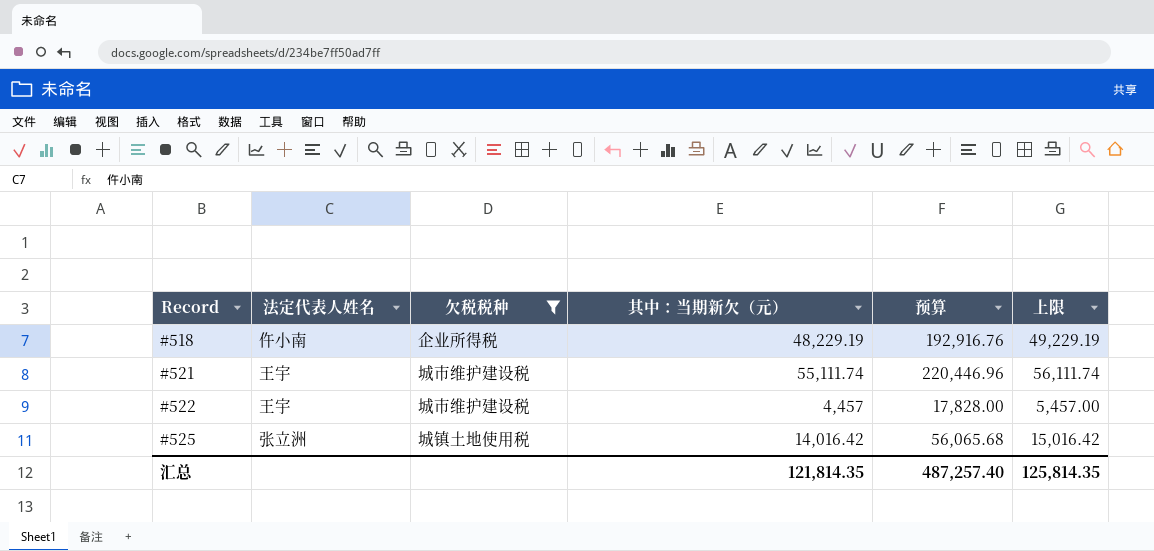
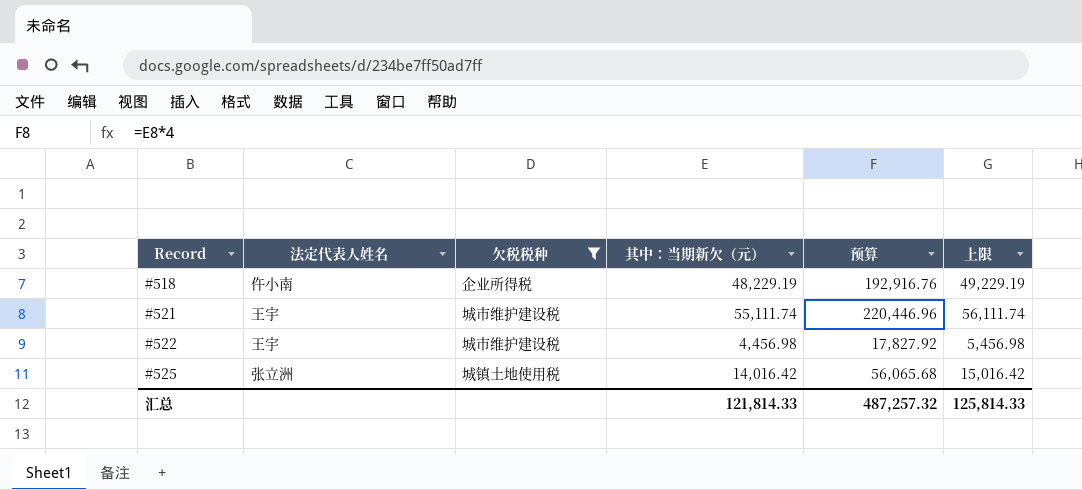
#522 | 其中：当期新欠（元）: 4,457 -> 4,456.98
#522 | 预算: 17,828.00 -> 17,827.92
#522 | 上限: 5,457.00 -> 5,456.98
汇总 | 其中：当期新欠（元）: 121,814.35 -> 121,814.33
汇总 | 预算: 487,257.40 -> 487,257.32
汇总 | 上限: 125,814.35 -> 125,814.33

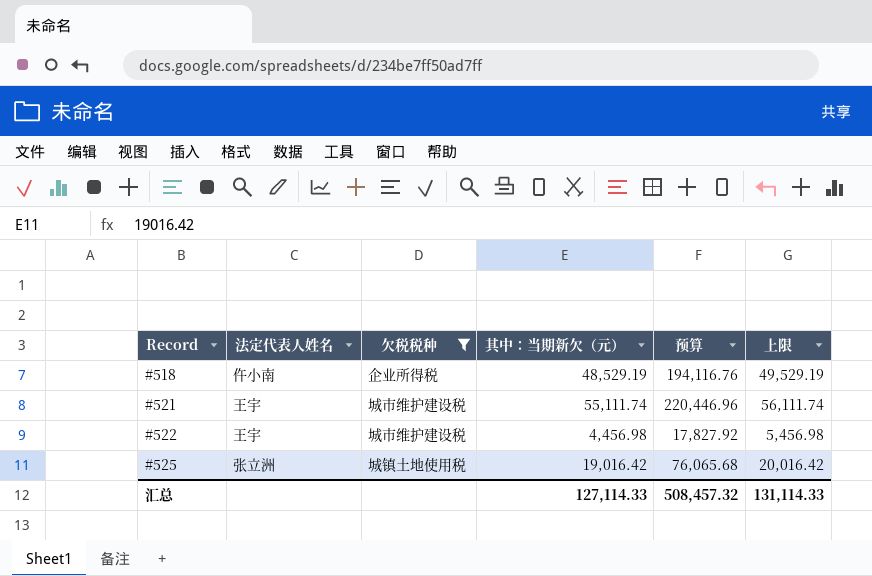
#518 | 其中：当期新欠（元）: 48,229.19 -> 48,529.19
#518 | 预算: 192,916.76 -> 194,116.76
#518 | 上限: 49,229.19 -> 49,529.19
#525 | 其中：当期新欠（元）: 14,016.42 -> 19,016.42
#525 | 预算: 56,065.68 -> 76,065.68
#525 | 上限: 15,016.42 -> 20,016.42
汇总 | 其中：当期新欠（元）: 121,814.33 -> 127,114.33
汇总 | 预算: 487,257.32 -> 508,457.32
汇总 | 上限: 125,814.33 -> 131,114.33

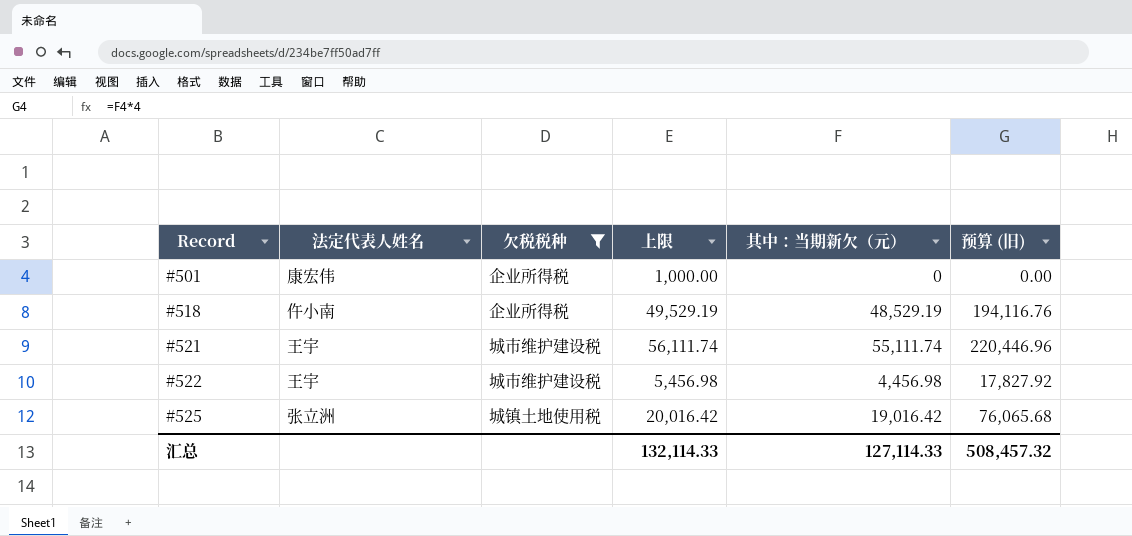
column 上限 | position: 6 -> 4
column name: 预算 -> 预算 (旧)
row #501: none -> 康宏伟 | 企业所得税 | 1,000.00 | 0 | 0.00
汇总 | 上限: 131,114.33 -> 132,114.33

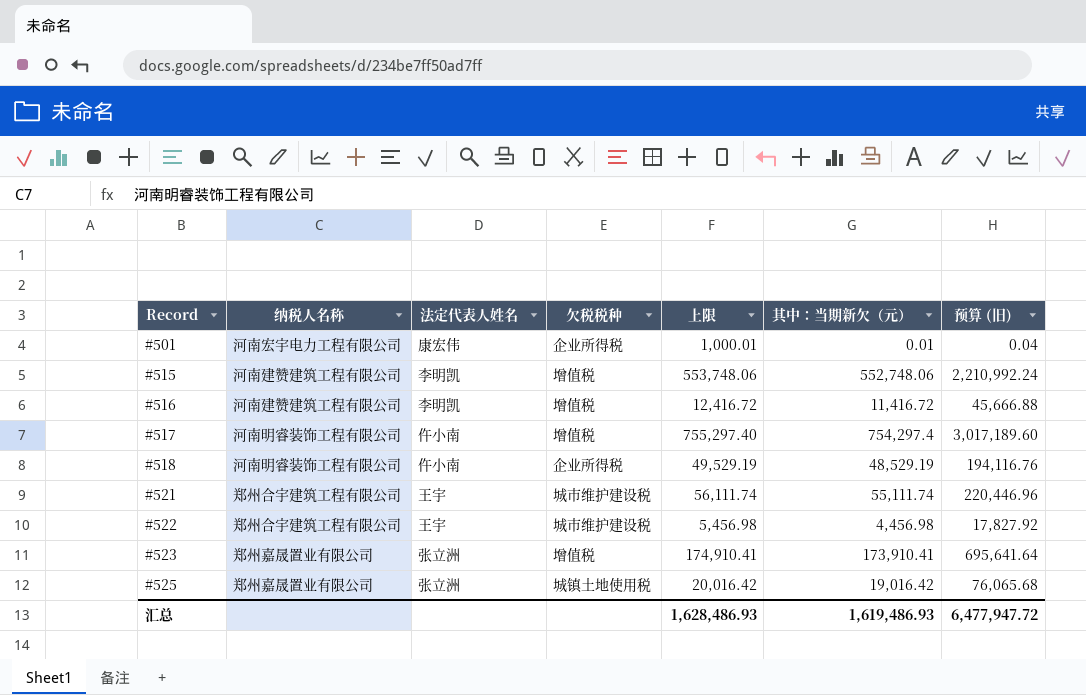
filter: 欠税税种 != 增值税 -> none
column 纳税人名称 | position: none -> 2
#501 | 上限: 1,000.00 -> 1,000.01
#501 | 其中：当期新欠（元）: 0 -> 0.01
#501 | 预算 (旧): 0.00 -> 0.04
汇总 | 上限: 132,114.33 -> 1,628,486.93
汇总 | 其中：当期新欠（元）: 127,114.33 -> 1,619,486.93
汇总 | 预算 (旧): 508,457.32 -> 6,477,947.72

